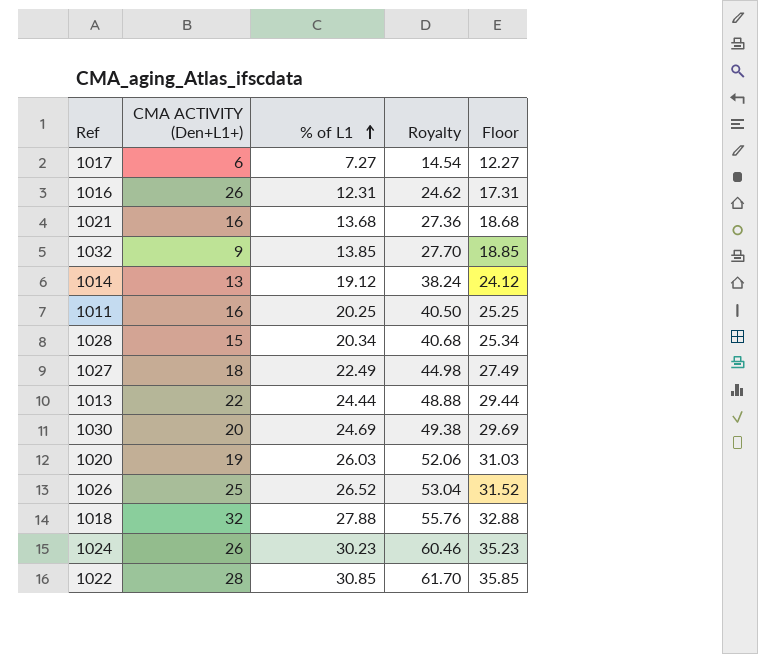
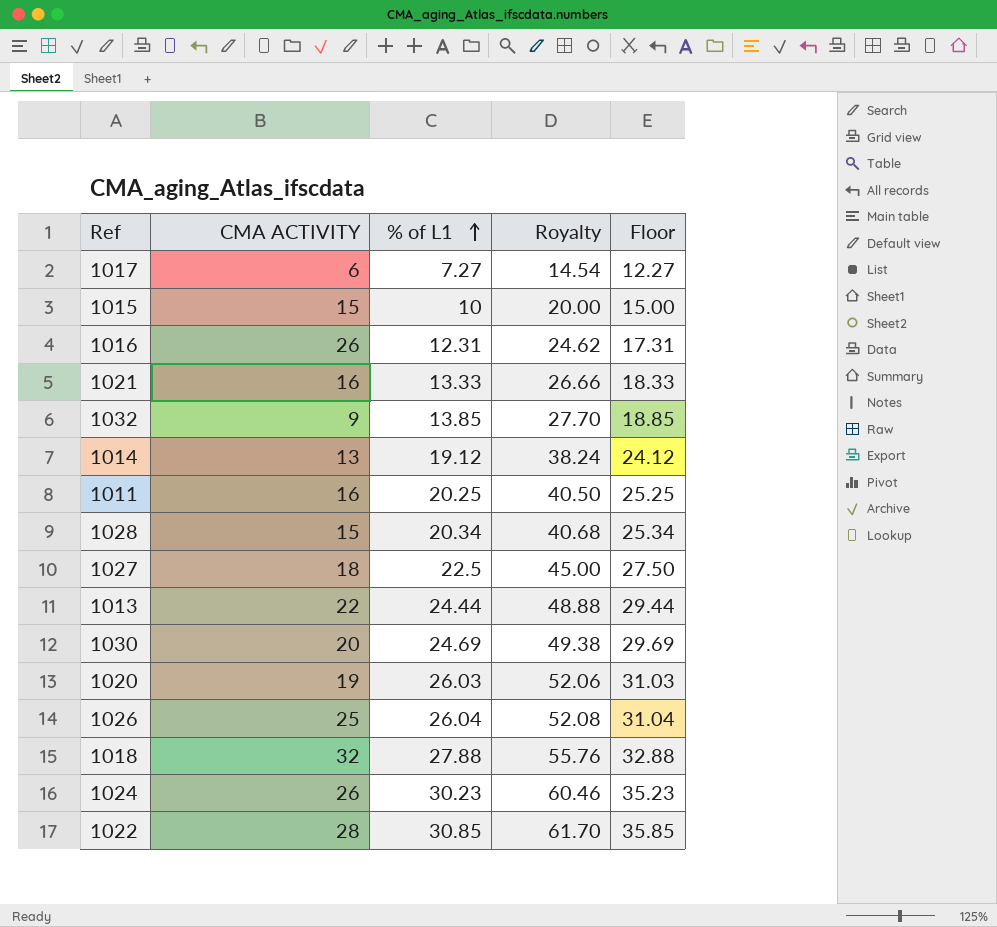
column name: CMA ACTIVITY (Den+L1+) -> CMA ACTIVITY
row 1015: none -> 15 | 10 | 20.00 | 15.00
1021 | % of L1: 13.68 -> 13.33
1021 | Royalty: 27.36 -> 26.66
1021 | Floor: 18.68 -> 18.33
1027 | % of L1: 22.49 -> 22.5
1027 | Royalty: 44.98 -> 45.00
1027 | Floor: 27.49 -> 27.50
1026 | % of L1: 26.52 -> 26.04
1026 | Royalty: 53.04 -> 52.08
1026 | Floor: 31.52 -> 31.04

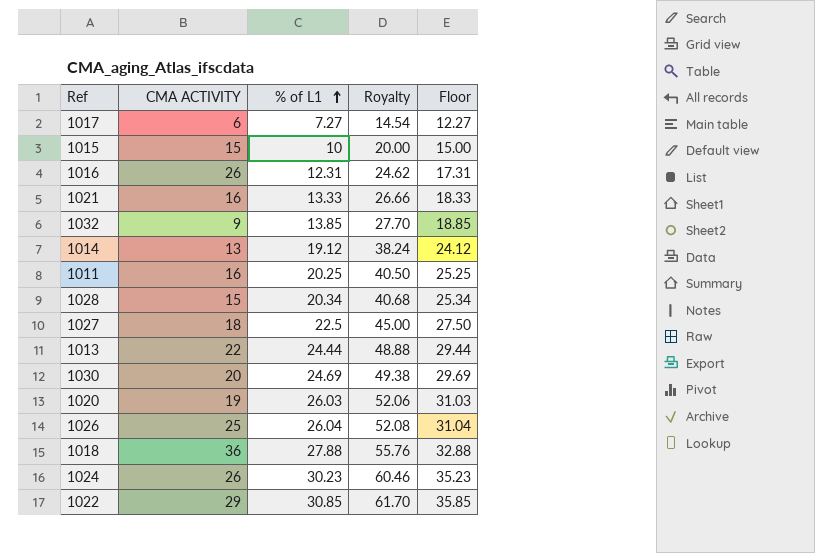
1018 | CMA ACTIVITY: 32 -> 36
1022 | CMA ACTIVITY: 28 -> 29

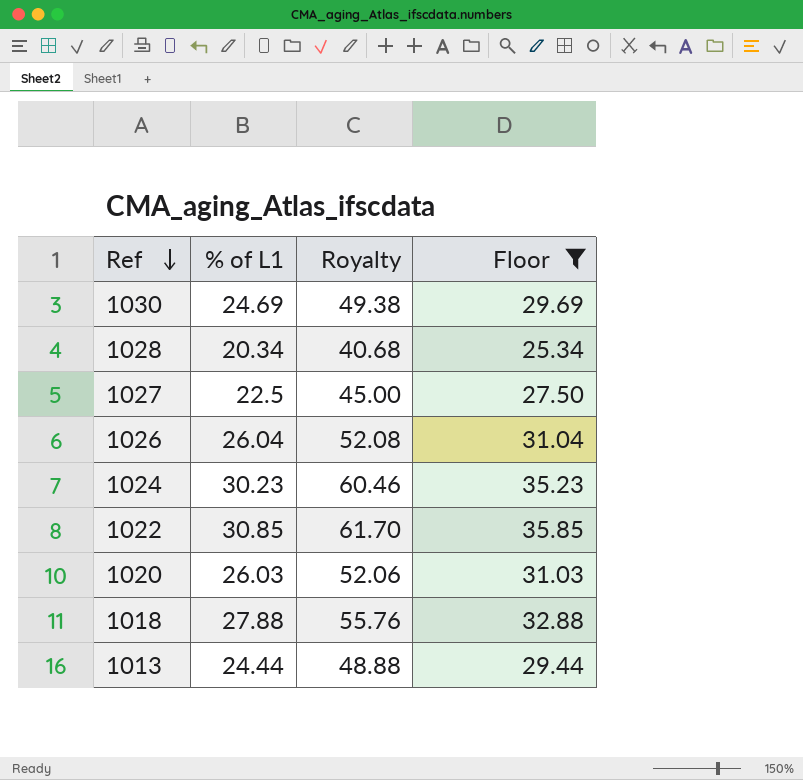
filter: none -> Floor >= 25.34
row order: % of L1 ascending -> Ref descending
column CMA ACTIVITY | position: 2 -> none

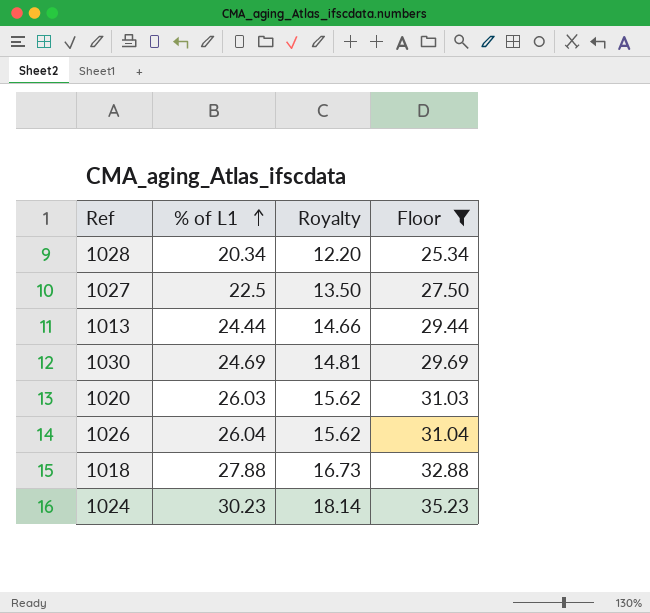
row order: Ref descending -> % of L1 ascending
column Royalty | formula: [% of L1] * 2 -> [% of L1] * 0.6
row 1022: 30.85 | 61.70 | 35.85 -> none

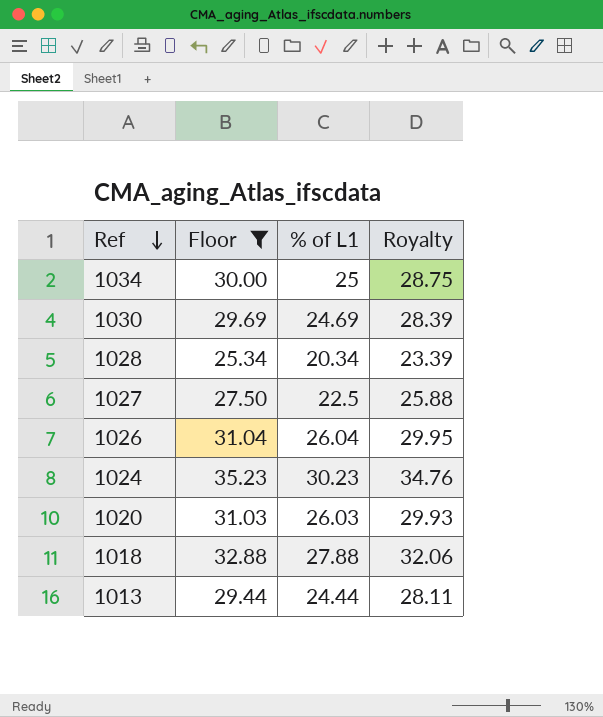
row order: % of L1 ascending -> Ref descending
column Floor | position: 4 -> 2
column Royalty | formula: [% of L1] * 0.6 -> [% of L1] * 1.15
row 1034: none -> 30.00 | 25 | 28.75

